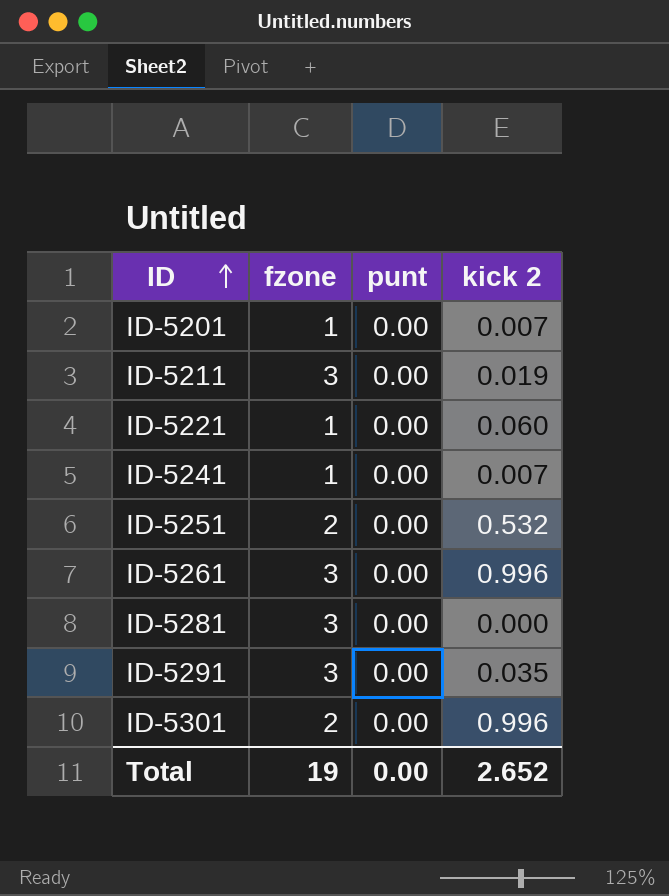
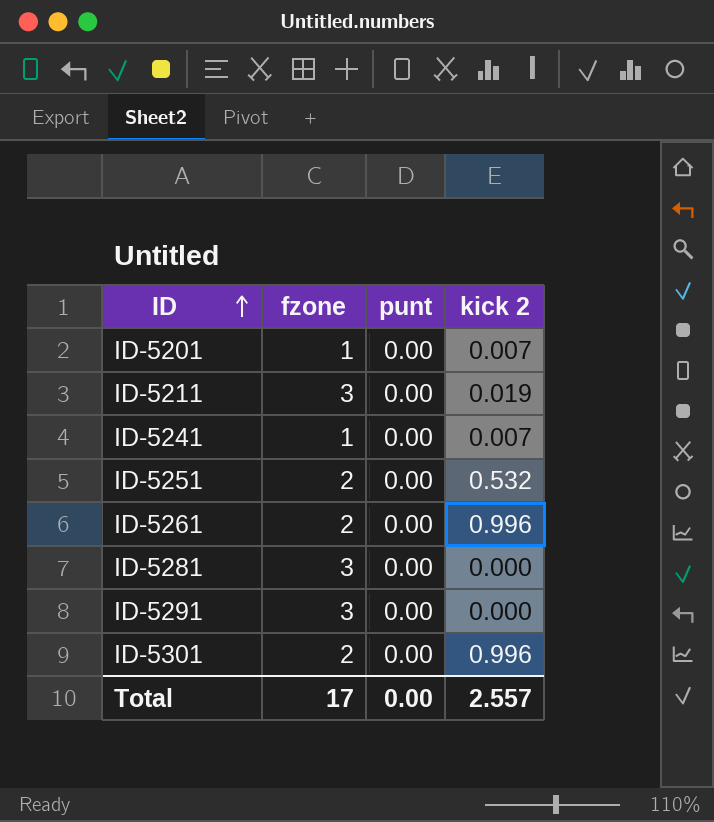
row ID-5221: 1 | 0.00 | 0.060 -> none
ID-5261 | fzone: 3 -> 2
ID-5291 | kick 2: 0.035 -> 0.000
Total | fzone: 19 -> 17
Total | kick 2: 2.652 -> 2.557

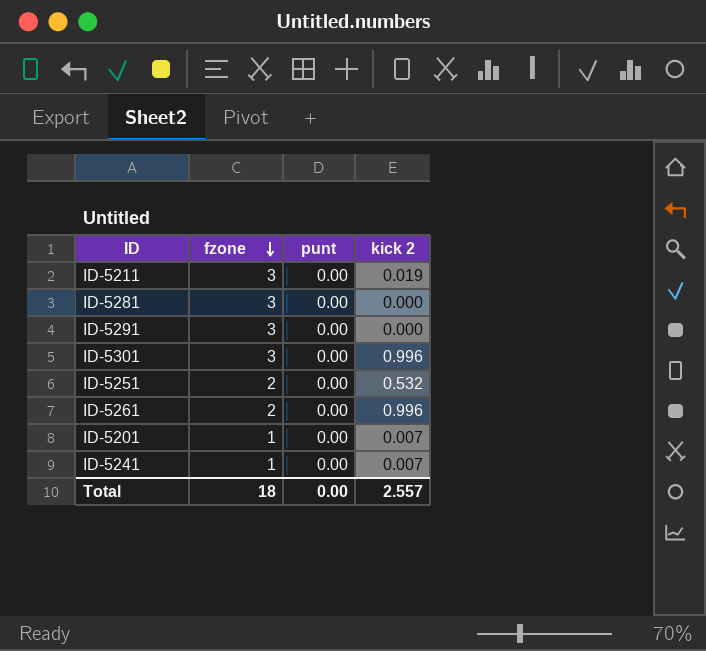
row order: ID ascending -> fzone descending
ID-5301 | fzone: 2 -> 3
Total | fzone: 17 -> 18

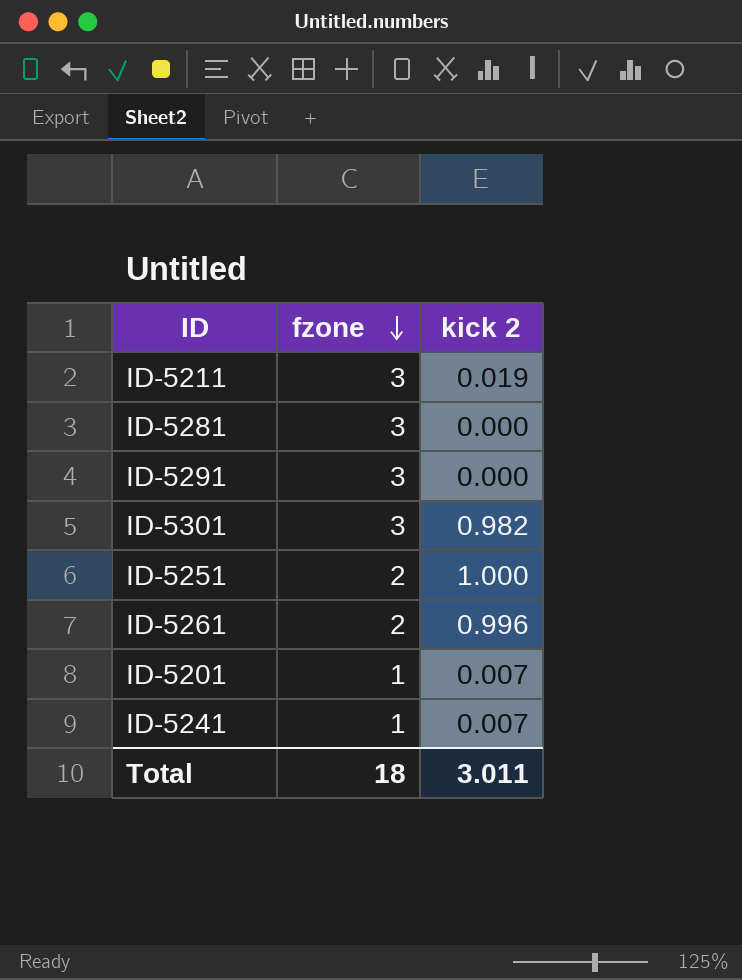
column punt | position: 3 -> none
ID-5301 | kick 2: 0.996 -> 0.982
ID-5251 | kick 2: 0.532 -> 1.000
Total | kick 2: 2.557 -> 3.011

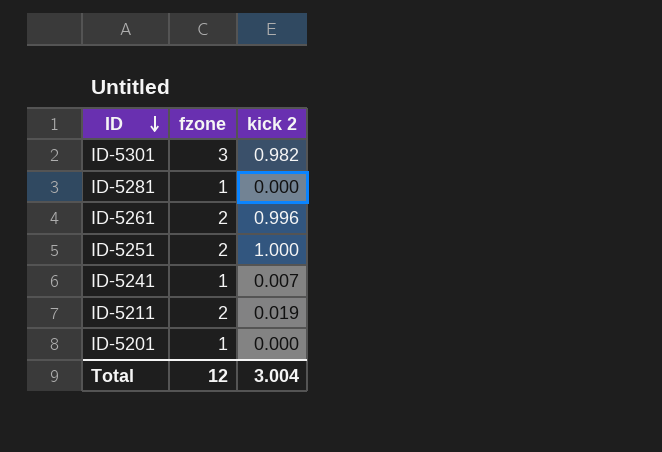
row order: fzone descending -> ID descending
row ID-5291: 3 | 0.000 -> none
ID-5281 | fzone: 3 -> 1
ID-5211 | fzone: 3 -> 2
ID-5201 | kick 2: 0.007 -> 0.000
Total | fzone: 18 -> 12
Total | kick 2: 3.011 -> 3.004

